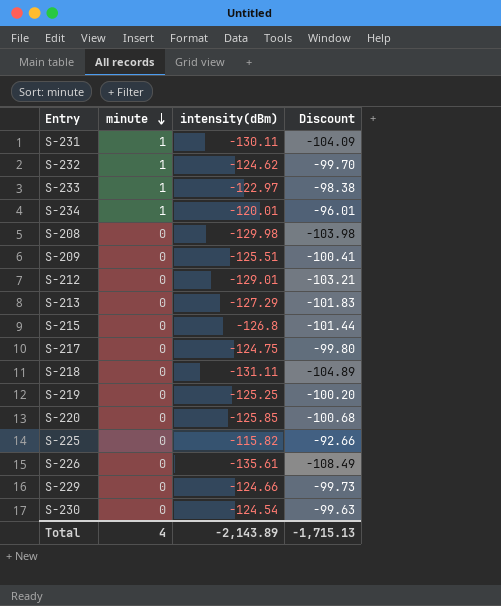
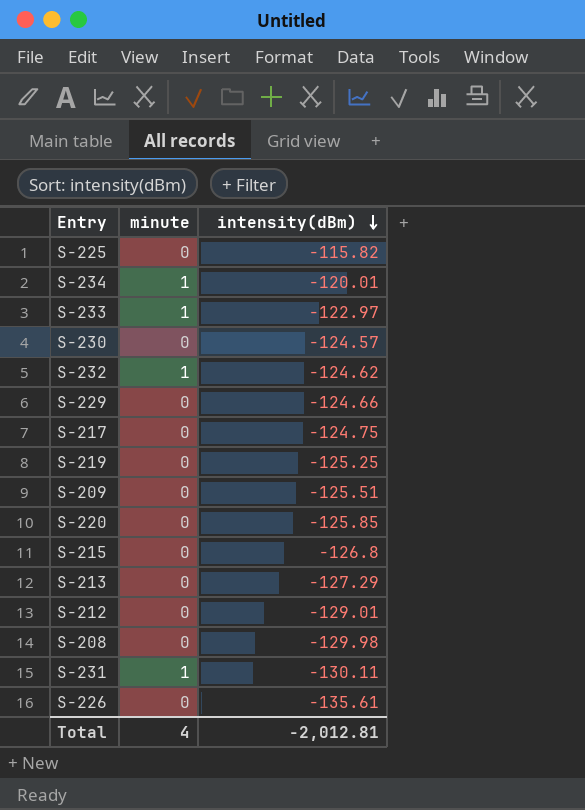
row order: minute descending -> intensity(dBm) descending
column Discount | formula: [intensity(dBm)] * 0.8 -> none
row S-218: 0 | -131.11 | -104.89 -> none
S-230 | intensity(dBm): -124.54 -> -124.57
Total | intensity(dBm): -2,143.89 -> -2,012.81

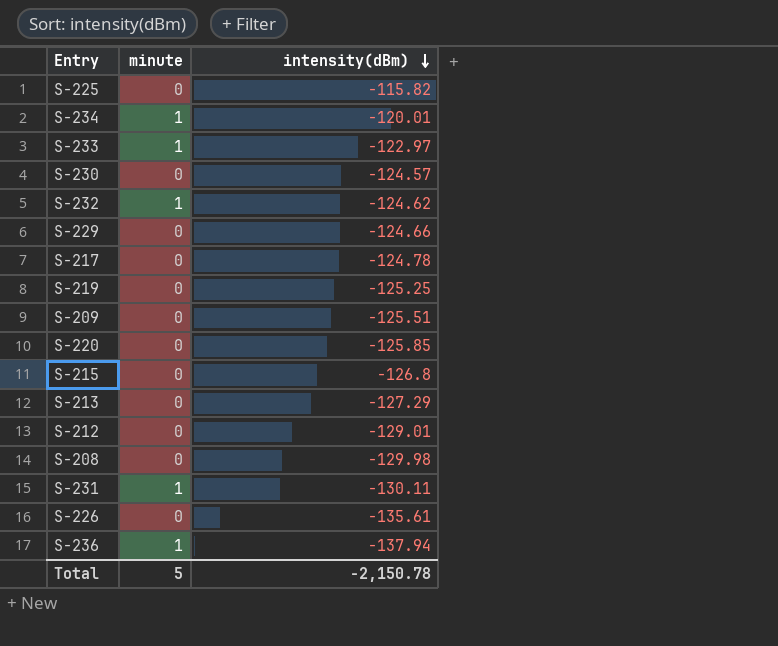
S-217 | intensity(dBm): -124.75 -> -124.78
row S-236: none -> 1 | -137.94
Total | minute: 4 -> 5
Total | intensity(dBm): -2,012.81 -> -2,150.78

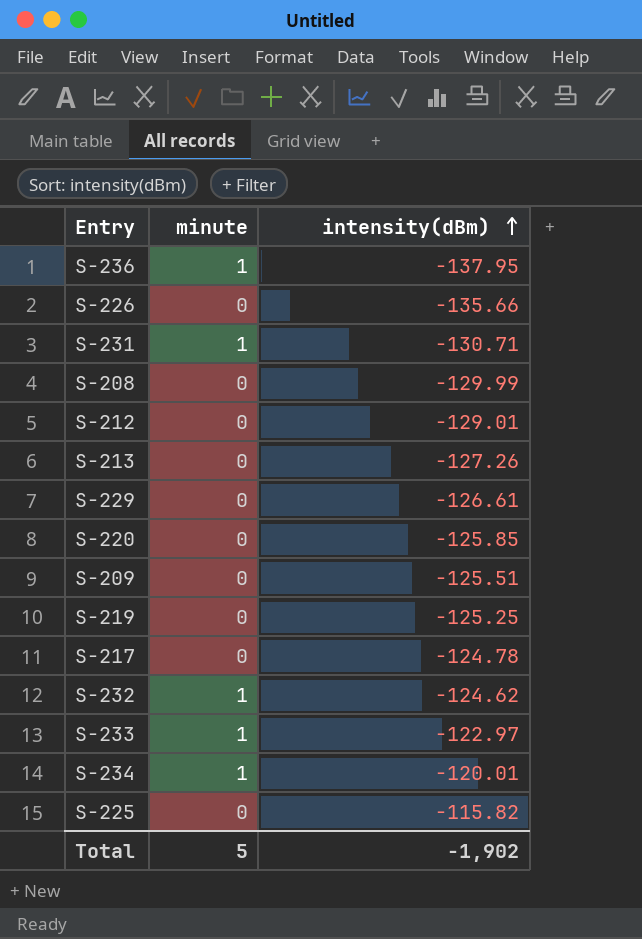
row order: intensity(dBm) descending -> intensity(dBm) ascending
row S-230: 0 | -124.57 -> none
row S-215: 0 | -126.8 -> none
S-236 | intensity(dBm): -137.94 -> -137.95
S-226 | intensity(dBm): -135.61 -> -135.66
S-231 | intensity(dBm): -130.11 -> -130.71
S-208 | intensity(dBm): -129.98 -> -129.99
S-213 | intensity(dBm): -127.29 -> -127.26
S-229 | intensity(dBm): -124.66 -> -126.61
Total | intensity(dBm): -2,150.78 -> -1,902

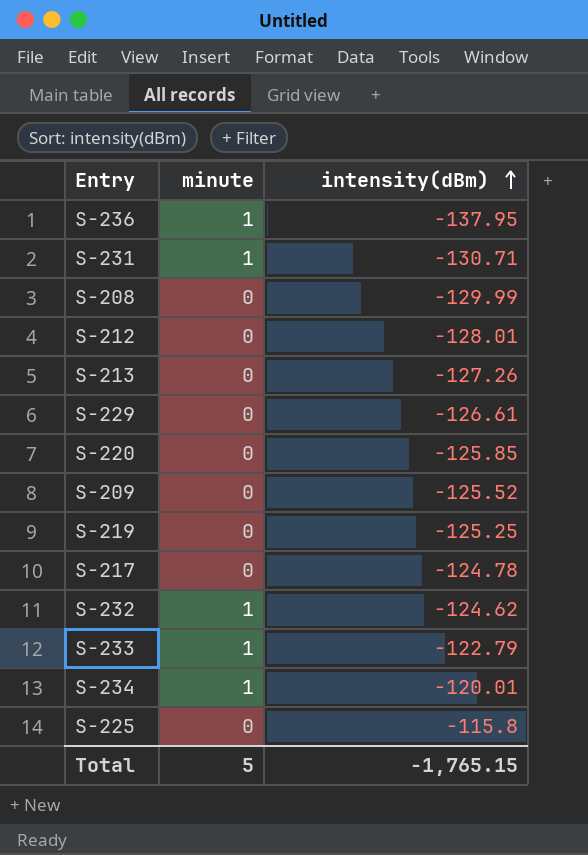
row S-226: 0 | -135.66 -> none
S-212 | intensity(dBm): -129.01 -> -128.01
S-209 | intensity(dBm): -125.51 -> -125.52
S-233 | intensity(dBm): -122.97 -> -122.79
S-225 | intensity(dBm): -115.82 -> -115.8
Total | intensity(dBm): -1,902 -> -1,765.15

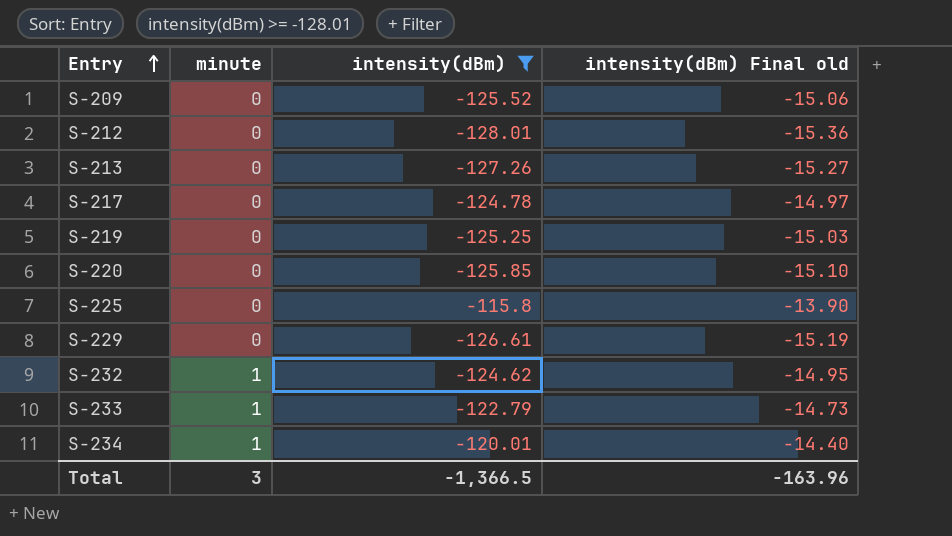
filter: none -> intensity(dBm) >= -128.01
row order: intensity(dBm) ascending -> Entry ascending
column intensity(dBm) Final old | formula: none -> [intensity(dBm)] * 0.12
Total | minute: 5 -> 3
Total | intensity(dBm): -1,765.15 -> -1,366.5

